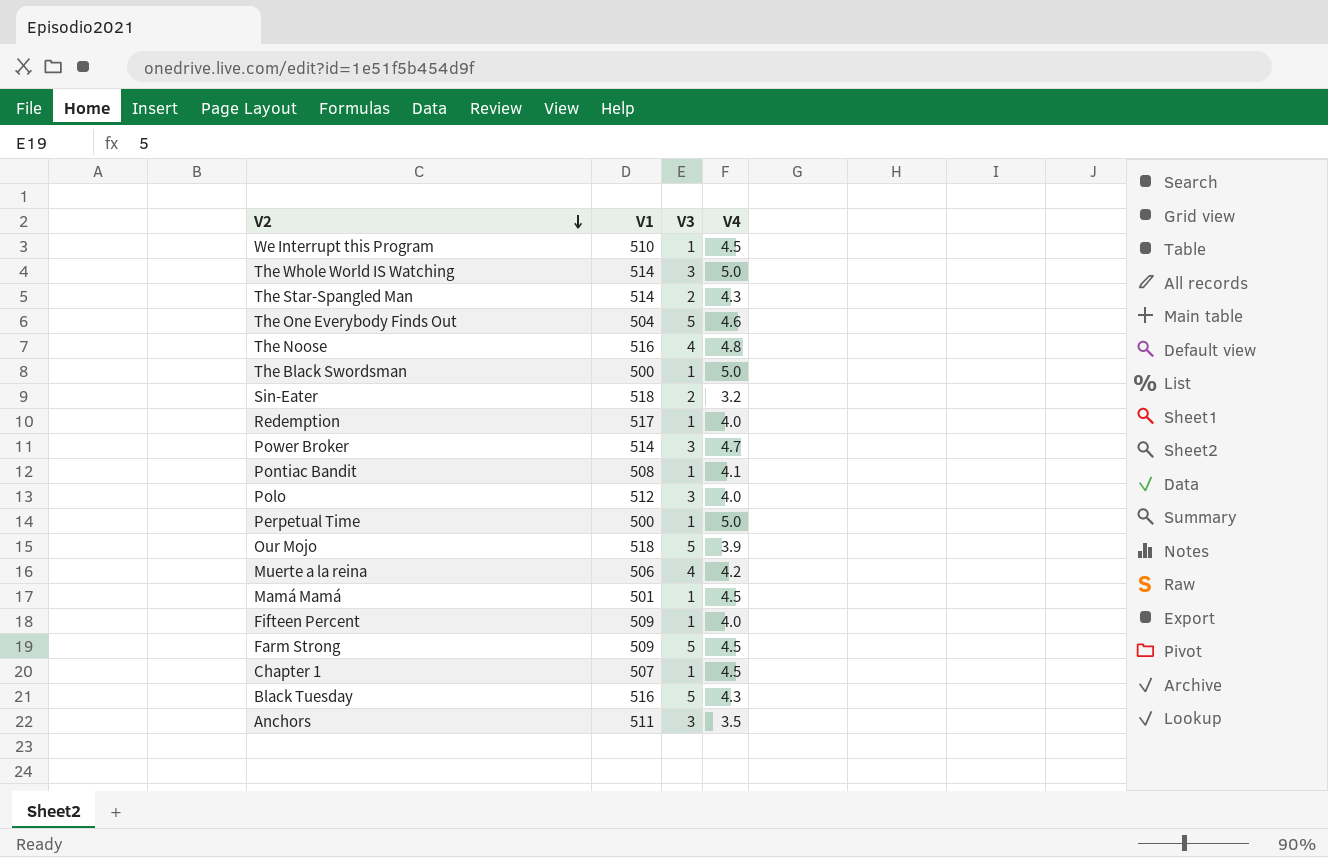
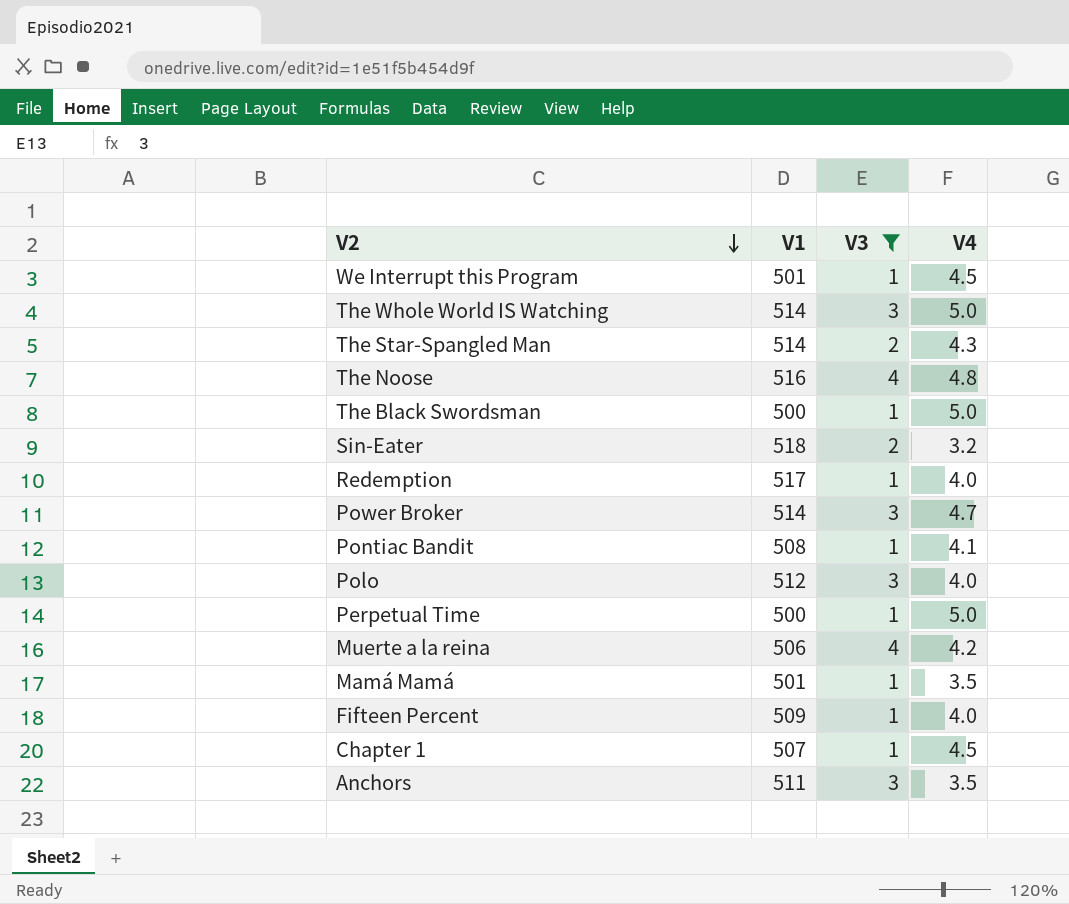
filter: none -> V3 != 5
We Interrupt this Program | V1: 510 -> 501
Mamá Mamá | V4: 4.5 -> 3.5

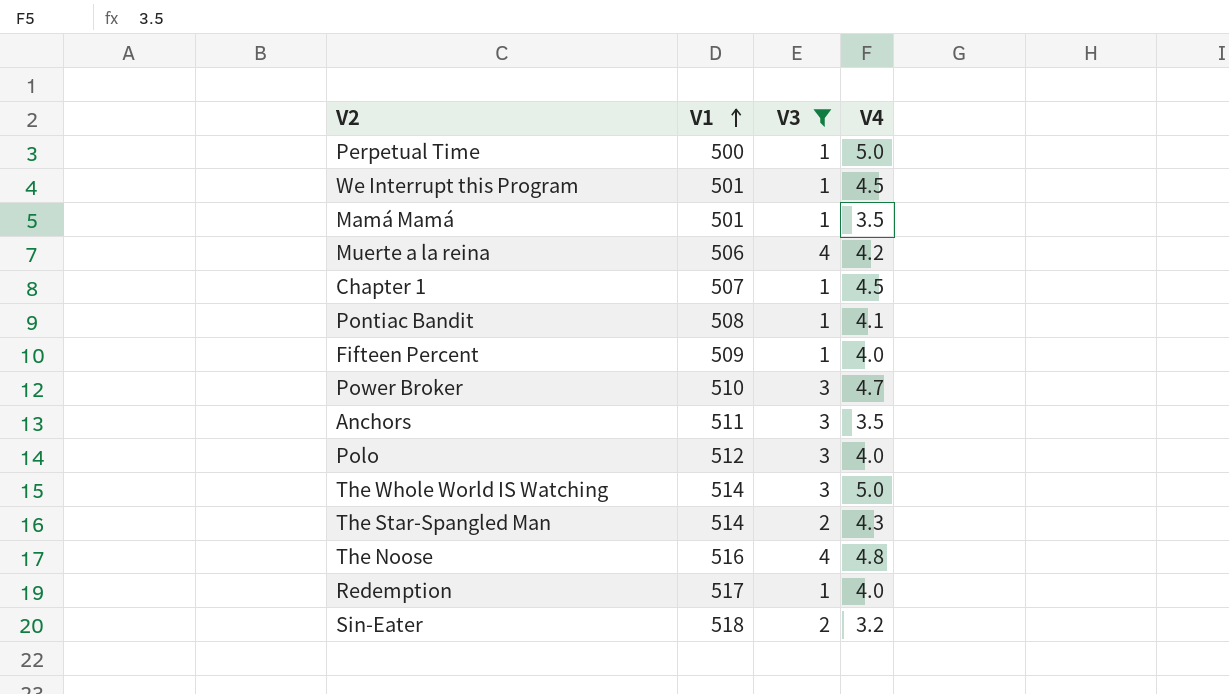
row order: V2 descending -> V1 ascending
row The Black Swordsman: 500 | 1 | 5.0 -> none
Power Broker | V1: 514 -> 510

